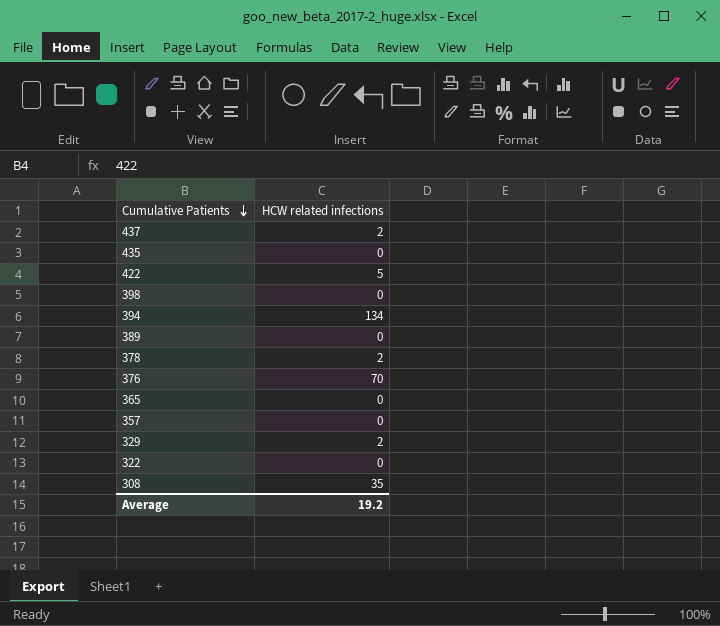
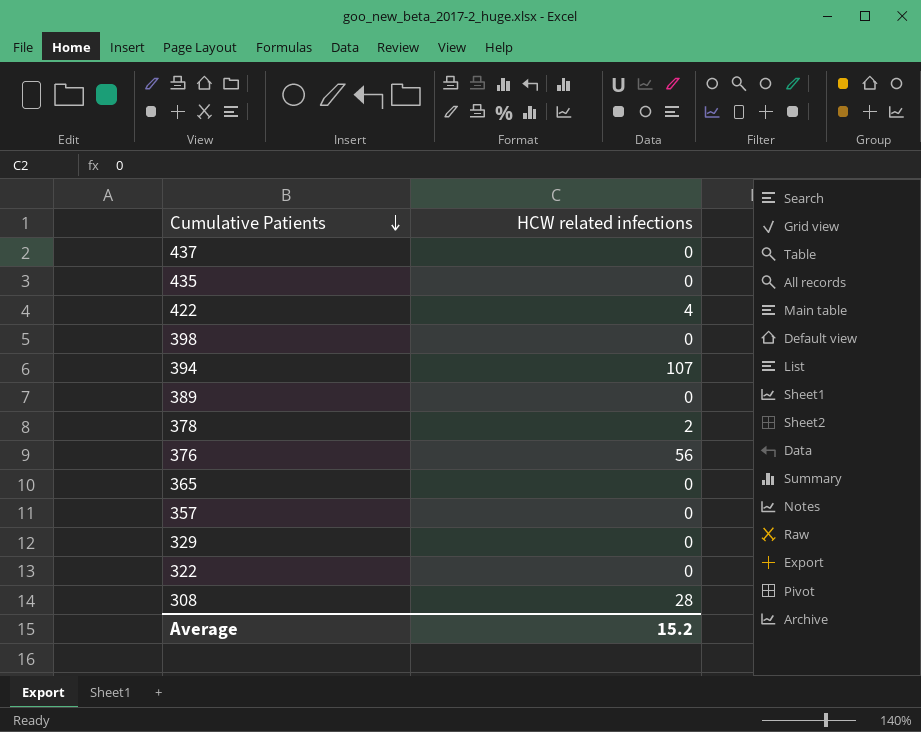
437 | HCW related infections: 2 -> 0
422 | HCW related infections: 5 -> 4
394 | HCW related infections: 134 -> 107
376 | HCW related infections: 70 -> 56
329 | HCW related infections: 2 -> 0
308 | HCW related infections: 35 -> 28
Average | HCW related infections: 19.2 -> 15.2

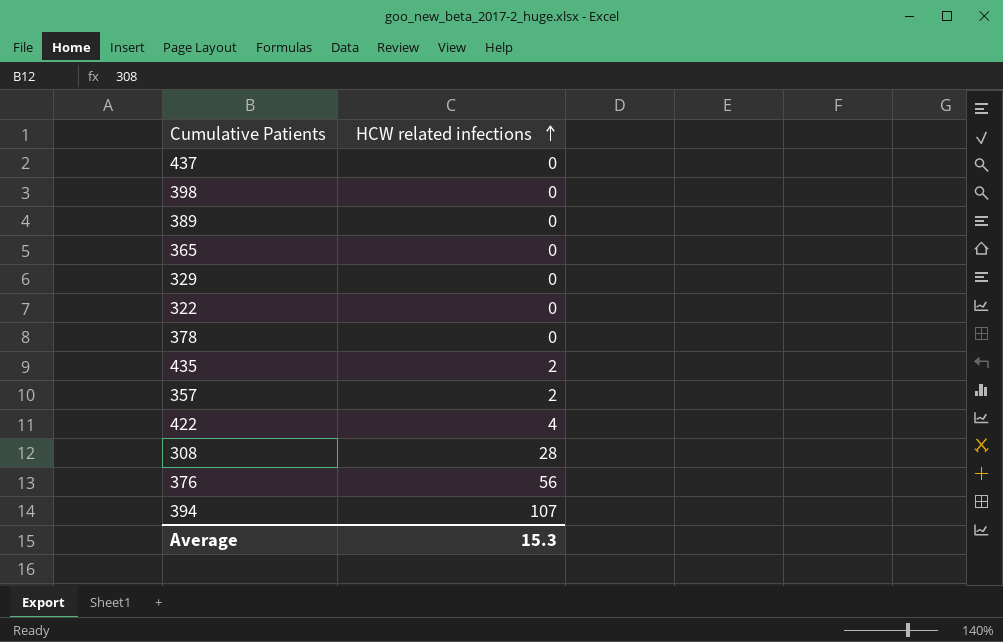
row order: Cumulative Patients descending -> HCW related infections ascending
378 | HCW related infections: 2 -> 0
435 | HCW related infections: 0 -> 2
357 | HCW related infections: 0 -> 2
Average | HCW related infections: 15.2 -> 15.3

